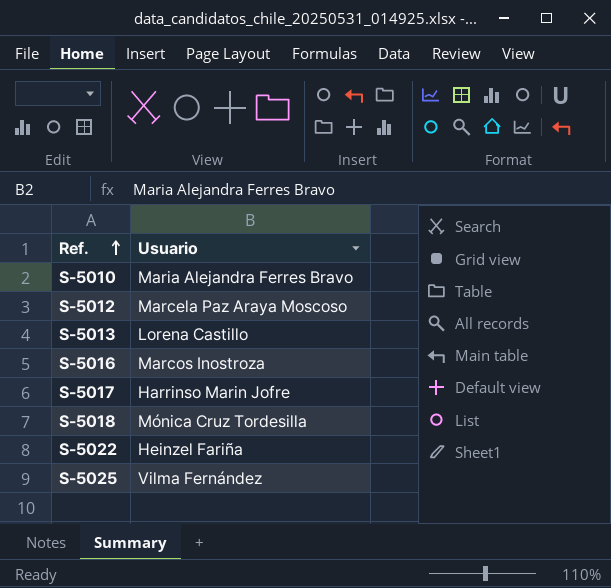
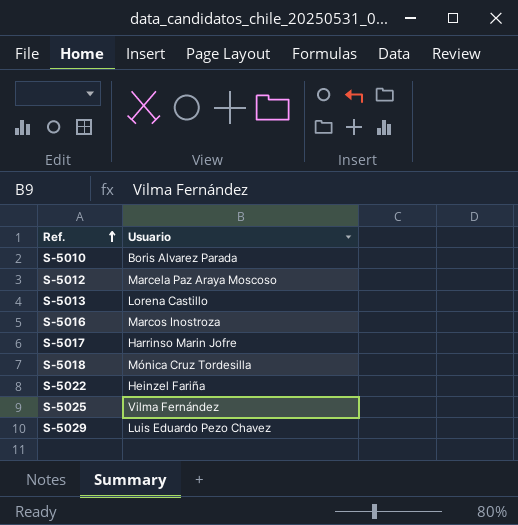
S-5010 | Usuario: Maria Alejandra Ferres Bravo -> Boris Alvarez Parada
row S-5029: none -> Luis Eduardo Pezo Chavez

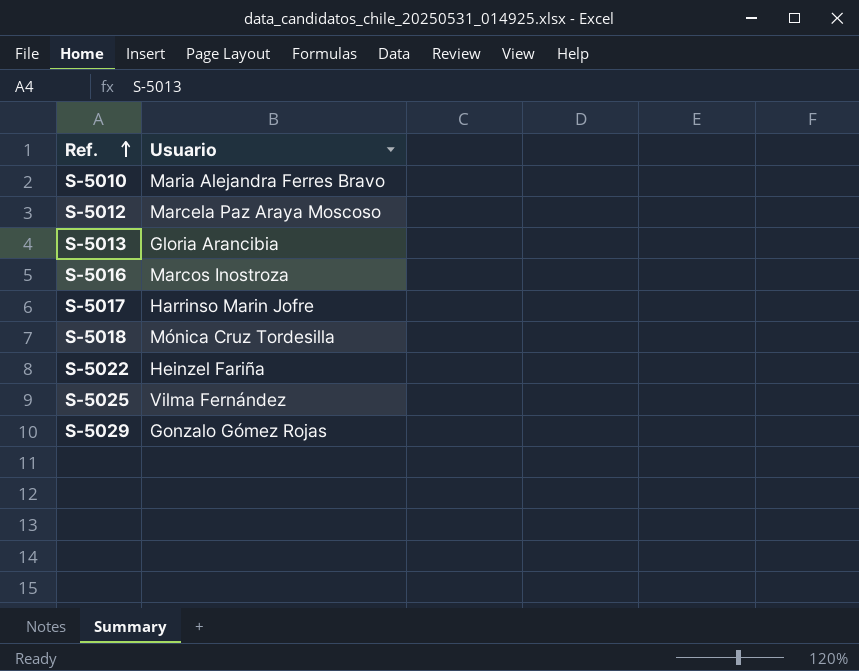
S-5010 | Usuario: Boris Alvarez Parada -> Maria Alejandra Ferres Bravo
S-5013 | Usuario: Lorena Castillo -> Gloria Arancibia
S-5029 | Usuario: Luis Eduardo Pezo Chavez -> Gonzalo Gómez Rojas

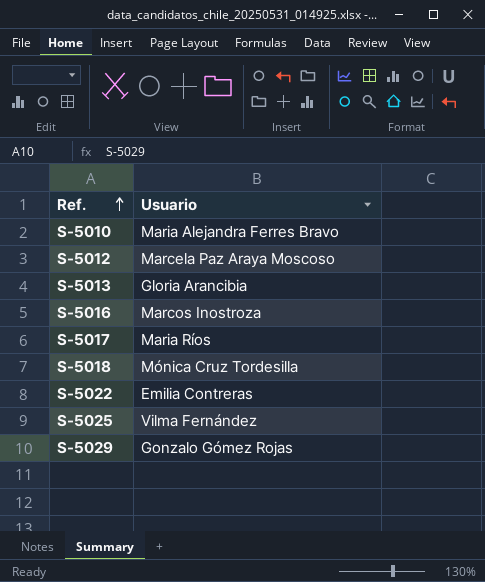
S-5017 | Usuario: Harrinso Marin Jofre -> Maria Ríos
S-5022 | Usuario: Heinzel Fariña -> Emilia Contreras

